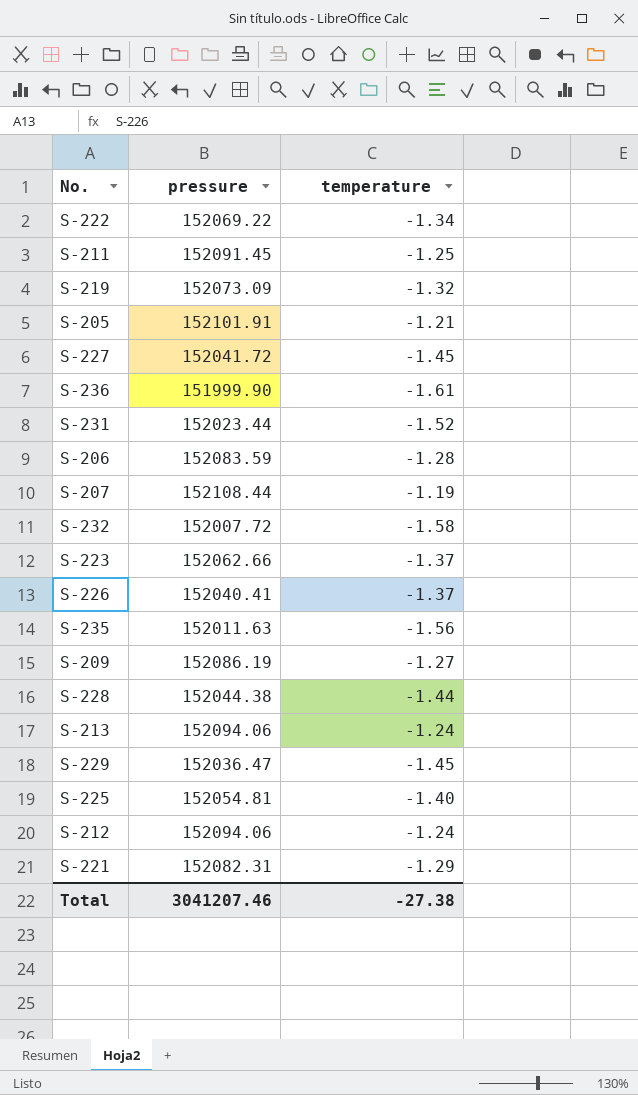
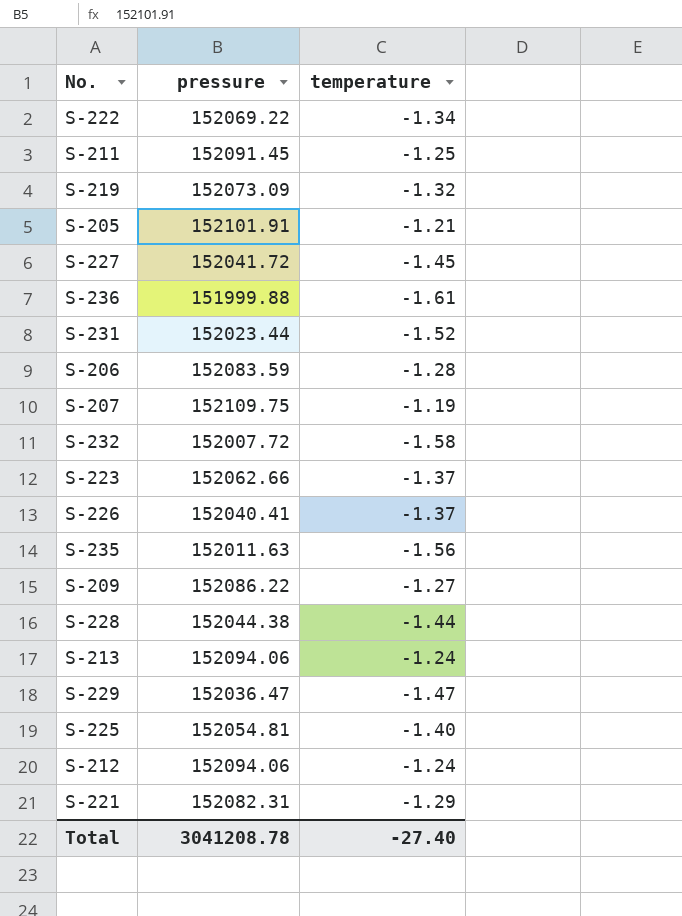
S-236 | pressure: 151999.90 -> 151999.88
S-207 | pressure: 152108.44 -> 152109.75
S-209 | pressure: 152086.19 -> 152086.22
S-229 | temperature: -1.45 -> -1.47
Total | pressure: 3041207.46 -> 3041208.78
Total | temperature: -27.38 -> -27.40

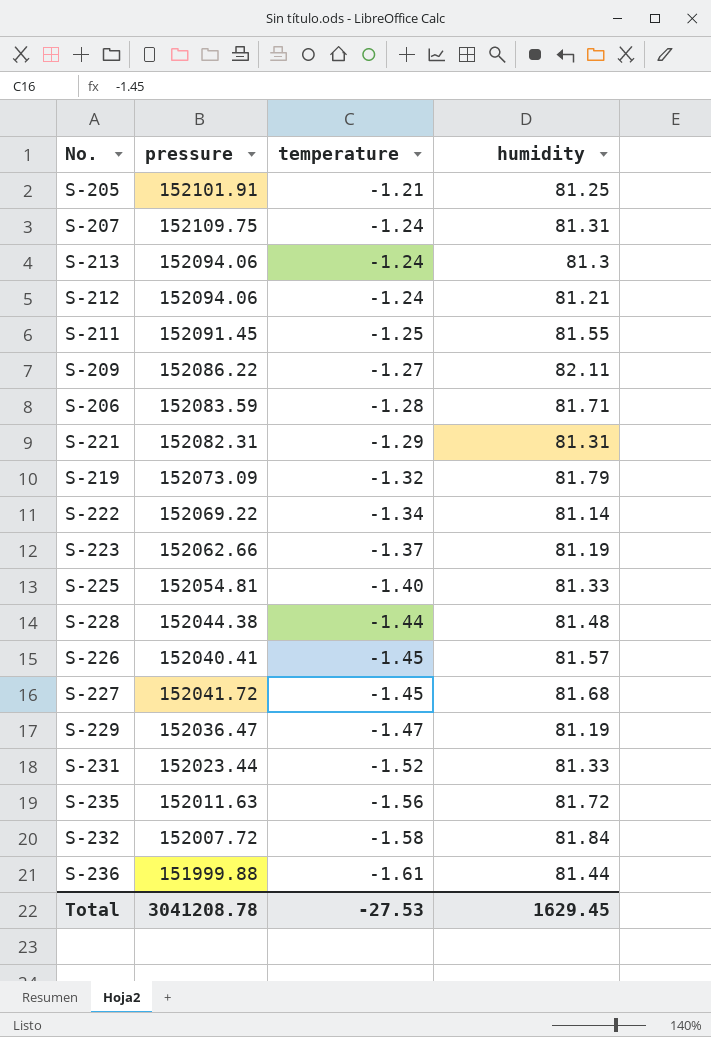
row order: none -> temperature descending
column humidity | position: none -> 4
S-207 | temperature: -1.19 -> -1.24
S-226 | temperature: -1.37 -> -1.45
Total | temperature: -27.40 -> -27.53

